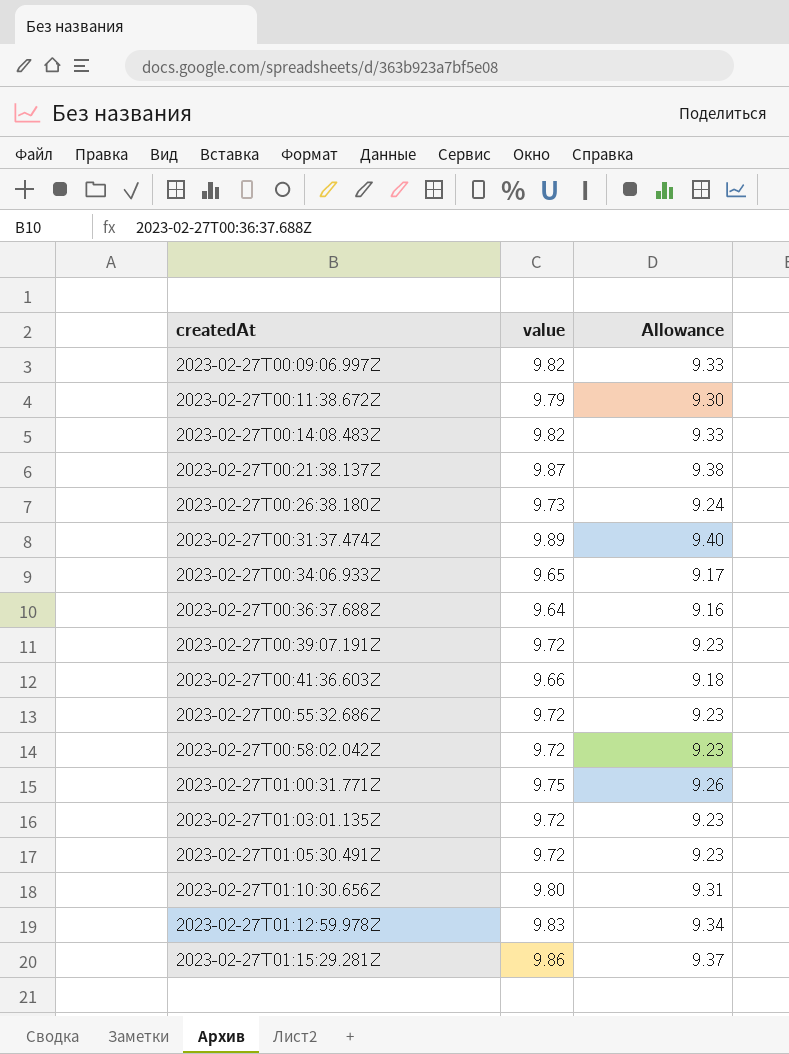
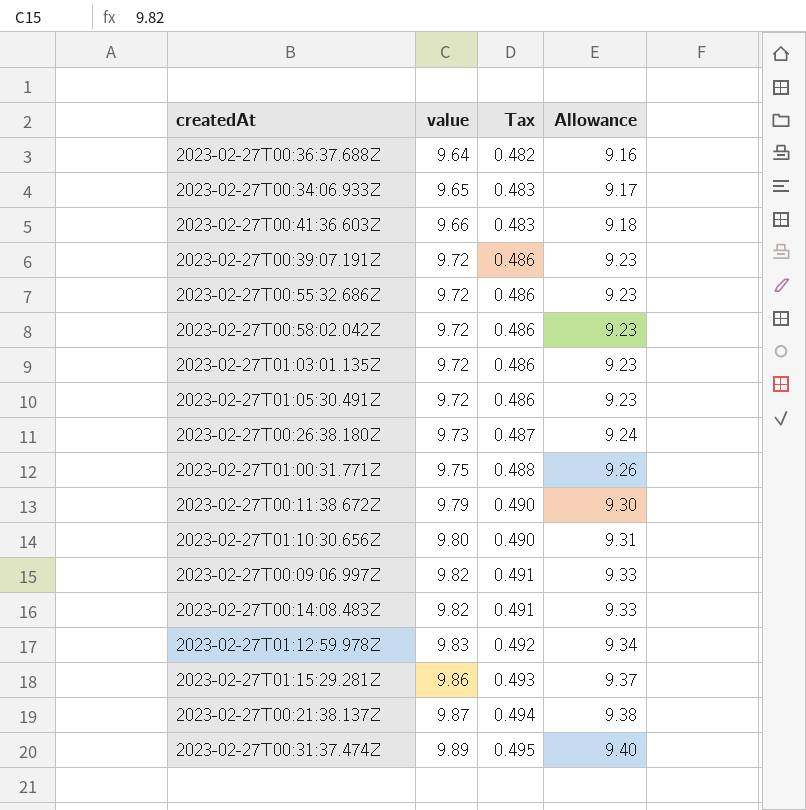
row order: createdAt ascending -> value ascending
column Tax | formula: none -> [value] * 0.05

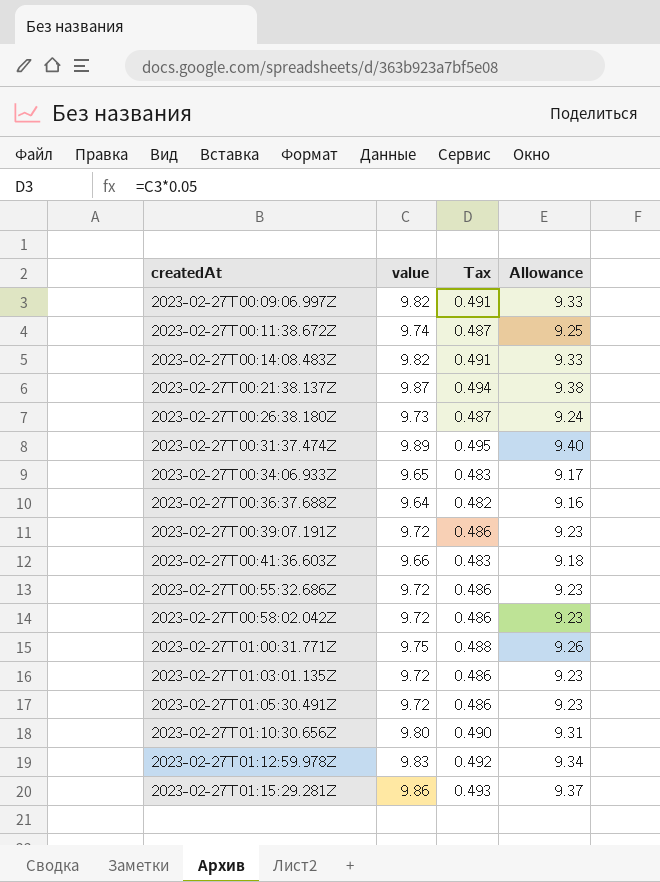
row order: value ascending -> createdAt ascending
2023-02-27T00:11:38.672Z | value: 9.79 -> 9.74
2023-02-27T00:11:38.672Z | Tax: 0.490 -> 0.487
2023-02-27T00:11:38.672Z | Allowance: 9.30 -> 9.25

